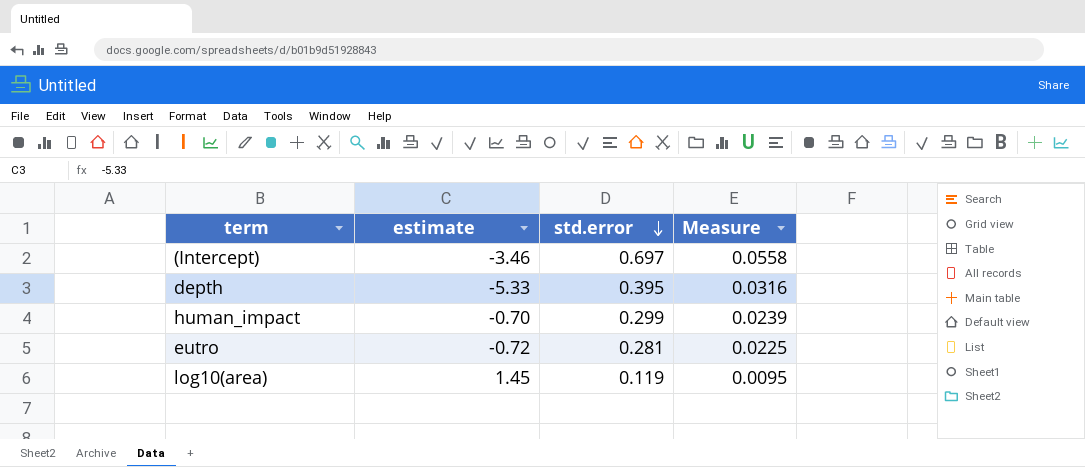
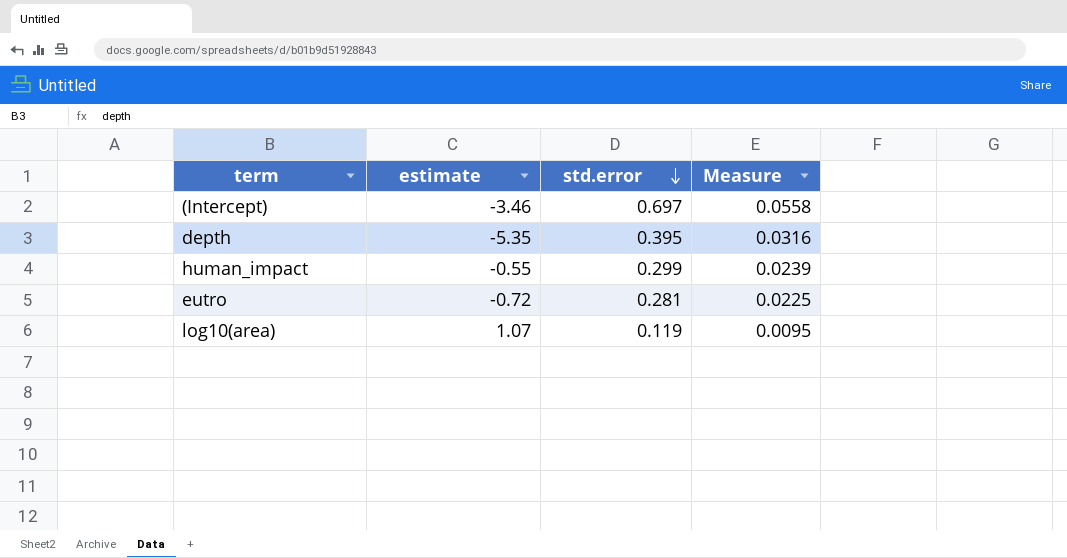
depth | estimate: -5.33 -> -5.35
human_impact | estimate: -0.70 -> -0.55
log10(area) | estimate: 1.45 -> 1.07

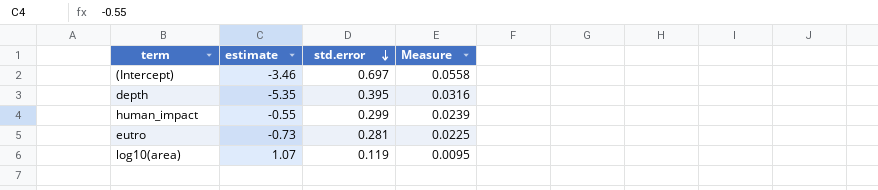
eutro | estimate: -0.72 -> -0.73

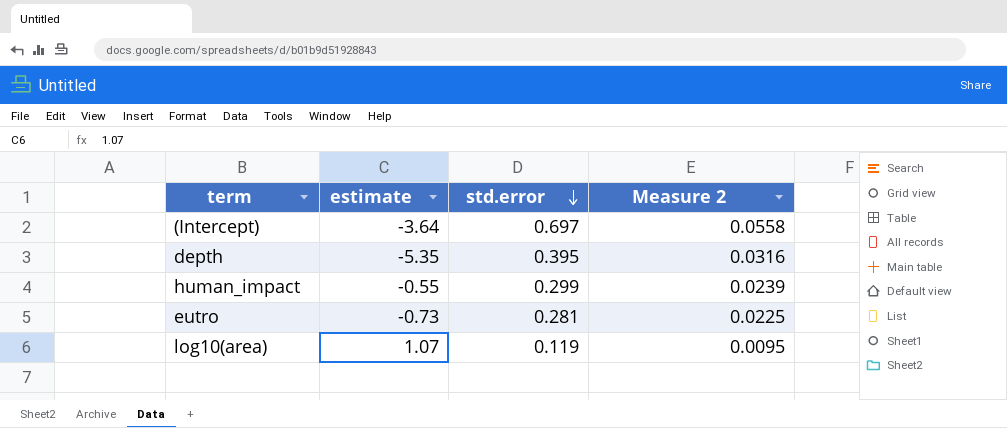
column name: Measure -> Measure 2
(Intercept) | estimate: -3.46 -> -3.64

